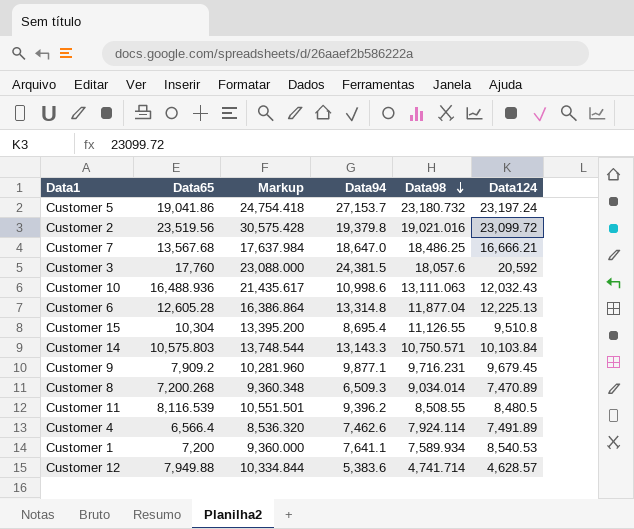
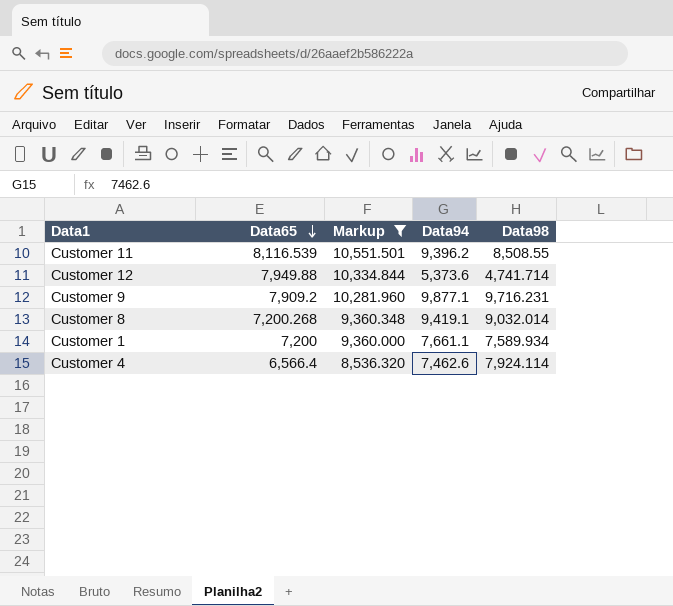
filter: none -> Markup <= 10,551.501
row order: Data98 descending -> Data65 descending
column Data124 | position: 6 -> none
Customer 12 | Data94: 5,383.6 -> 5,373.6
Customer 8 | Data94: 6,509.3 -> 9,419.1
Customer 8 | Data98: 9,034.014 -> 9,032.014
Customer 1 | Data94: 7,641.1 -> 7,661.1

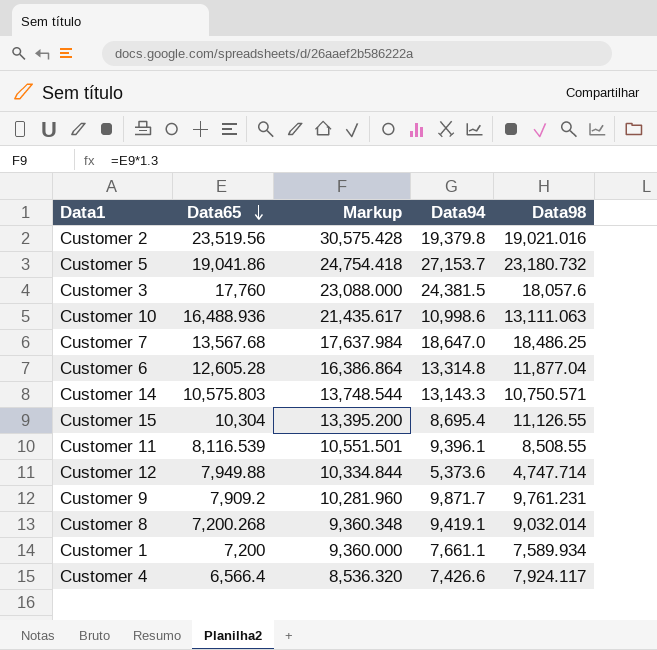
filter: Markup <= 10,551.501 -> none
Customer 11 | Data94: 9,396.2 -> 9,396.1
Customer 12 | Data98: 4,741.714 -> 4,747.714
Customer 9 | Data94: 9,877.1 -> 9,871.7
Customer 9 | Data98: 9,716.231 -> 9,761.231
Customer 4 | Data94: 7,462.6 -> 7,426.6
Customer 4 | Data98: 7,924.114 -> 7,924.117

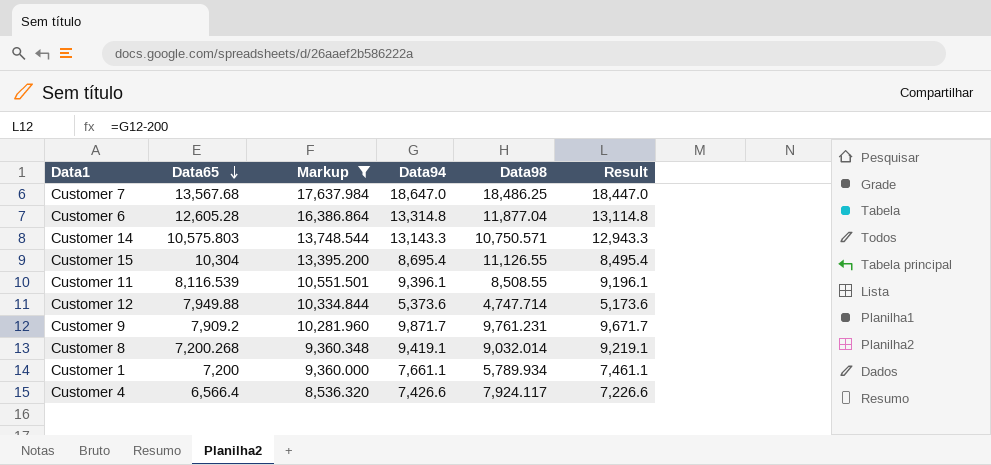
filter: none -> Markup <= 17,637.984
column Result | formula: none -> [Data94] - 200
Customer 1 | Data98: 7,589.934 -> 5,789.934

